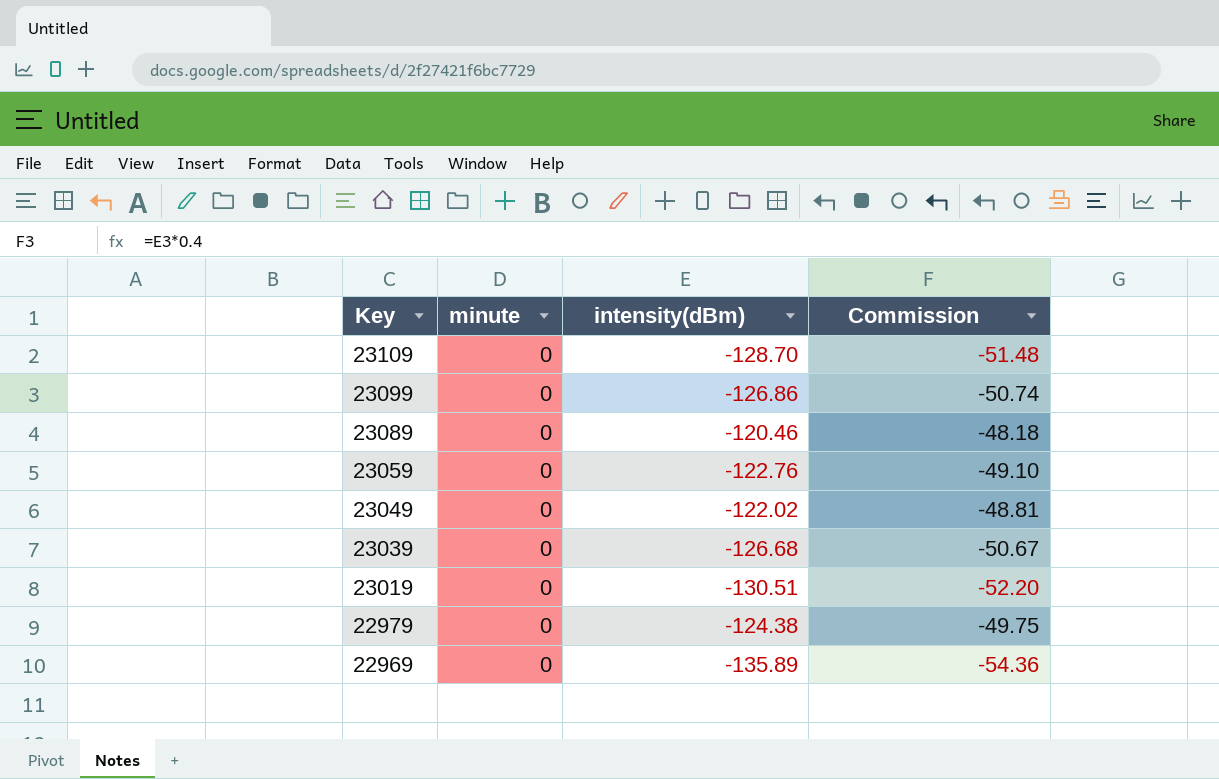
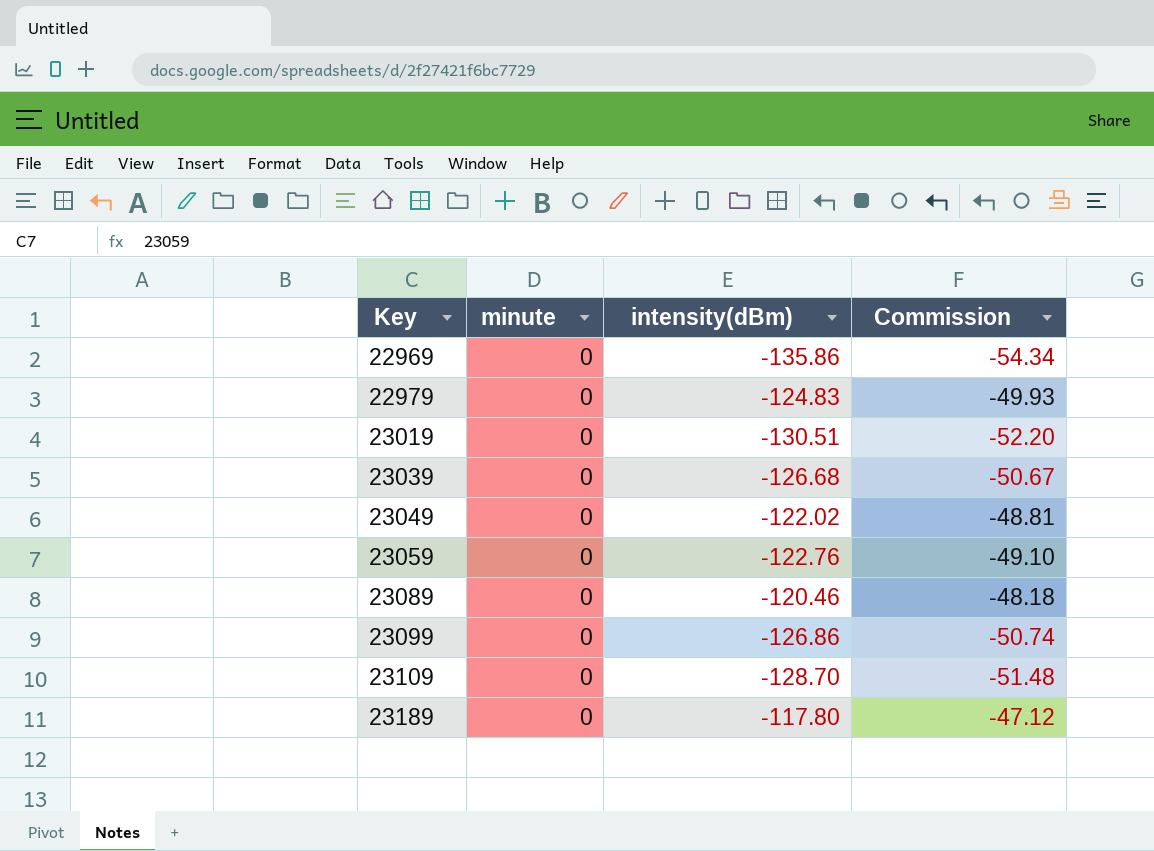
row order: Key descending -> Key ascending
22969 | intensity(dBm): -135.89 -> -135.86
22969 | Commission: -54.36 -> -54.34
22979 | intensity(dBm): -124.38 -> -124.83
22979 | Commission: -49.75 -> -49.93
row 23189: none -> 0 | -117.80 | -47.12

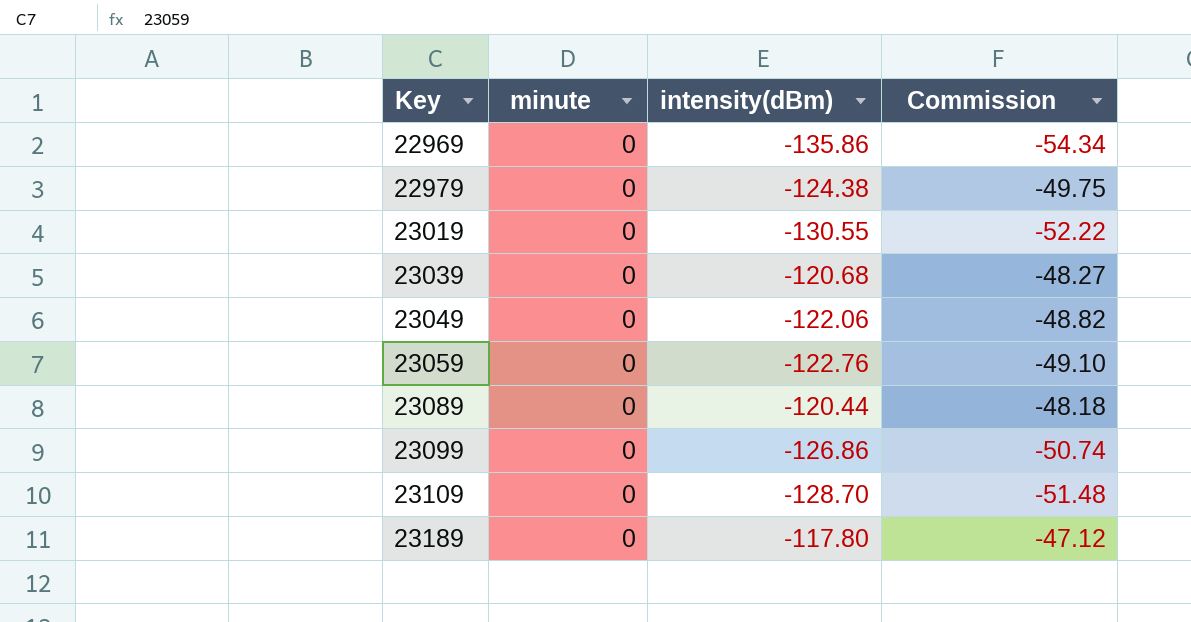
22979 | intensity(dBm): -124.83 -> -124.38
22979 | Commission: -49.93 -> -49.75
23019 | intensity(dBm): -130.51 -> -130.55
23019 | Commission: -52.20 -> -52.22
23039 | intensity(dBm): -126.68 -> -120.68
23039 | Commission: -50.67 -> -48.27
23049 | intensity(dBm): -122.02 -> -122.06
23049 | Commission: -48.81 -> -48.82
23089 | intensity(dBm): -120.46 -> -120.44

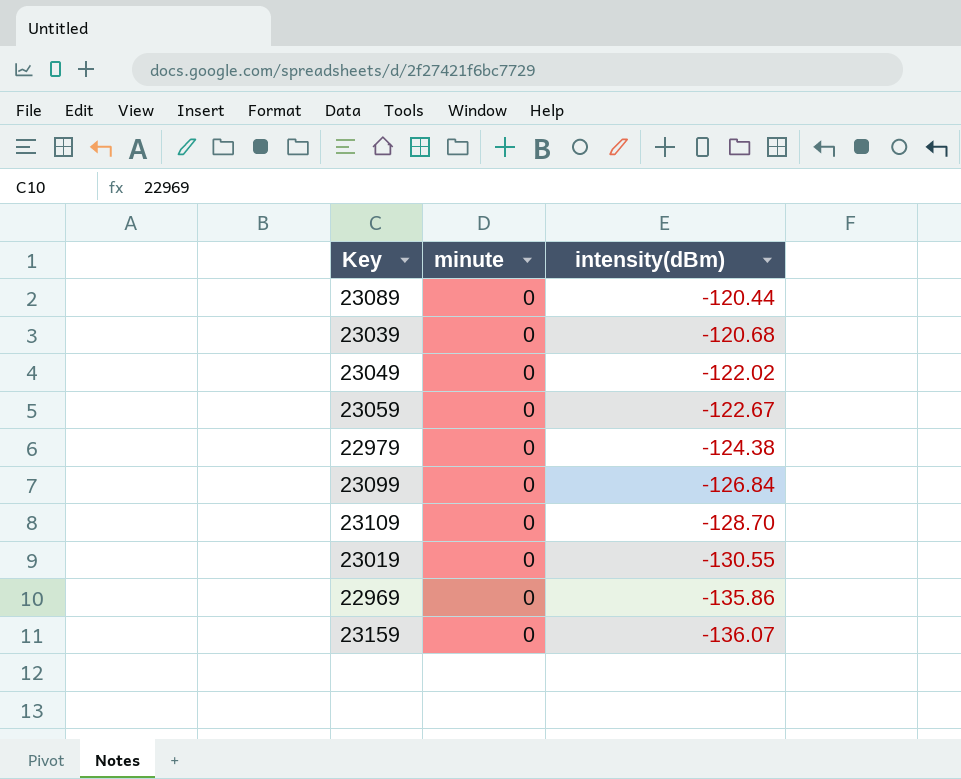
row order: Key ascending -> intensity(dBm) descending
column Commission | formula: [intensity(dBm)] * 0.4 -> none
row 23189: 0 | -117.80 | -47.12 -> none
23049 | intensity(dBm): -122.06 -> -122.02
23059 | intensity(dBm): -122.76 -> -122.67
23099 | intensity(dBm): -126.86 -> -126.84
row 23159: none -> 0 | -136.07

